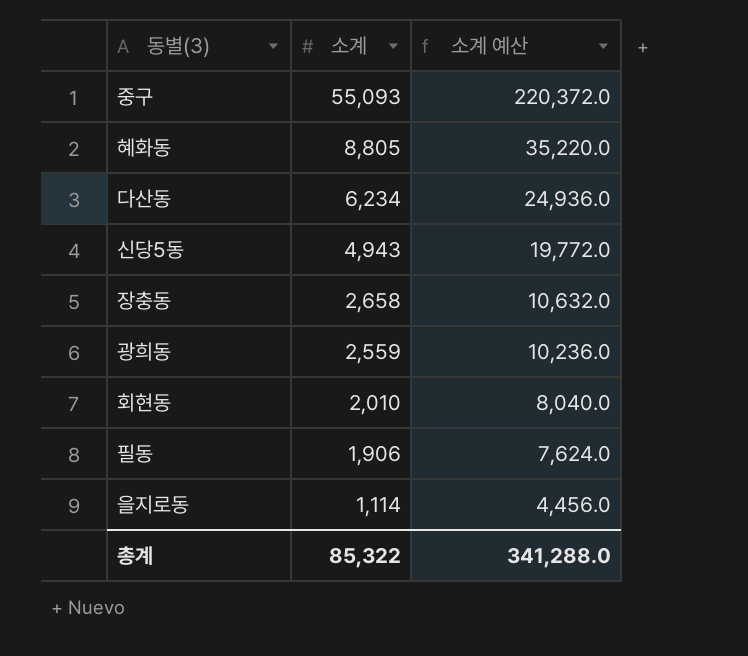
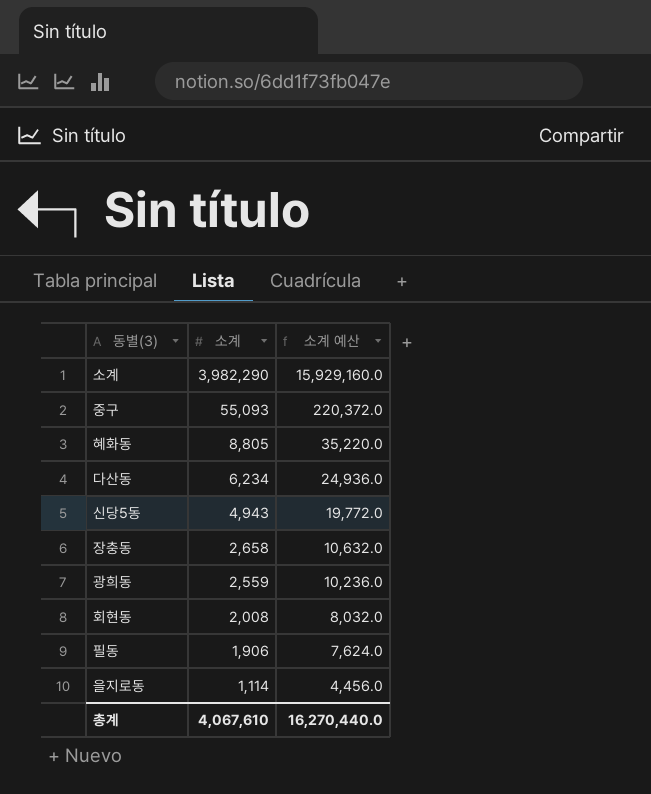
row 소계: none -> 3,982,290 | 15,929,160.0
회현동 | 소계: 2,010 -> 2,008
회현동 | 소계 예산: 8,040.0 -> 8,032.0
총계 | 소계: 85,322 -> 4,067,610
총계 | 소계 예산: 341,288.0 -> 16,270,440.0

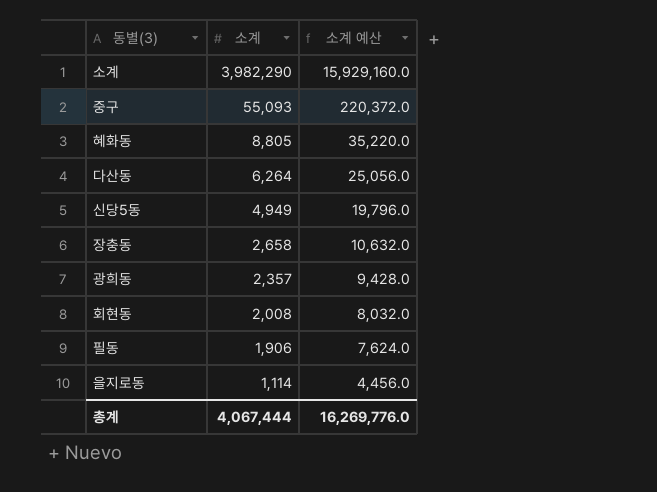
다산동 | 소계: 6,234 -> 6,264
다산동 | 소계 예산: 24,936.0 -> 25,056.0
신당5동 | 소계: 4,943 -> 4,949
신당5동 | 소계 예산: 19,772.0 -> 19,796.0
광희동 | 소계: 2,559 -> 2,357
광희동 | 소계 예산: 10,236.0 -> 9,428.0
총계 | 소계: 4,067,610 -> 4,067,444
총계 | 소계 예산: 16,270,440.0 -> 16,269,776.0

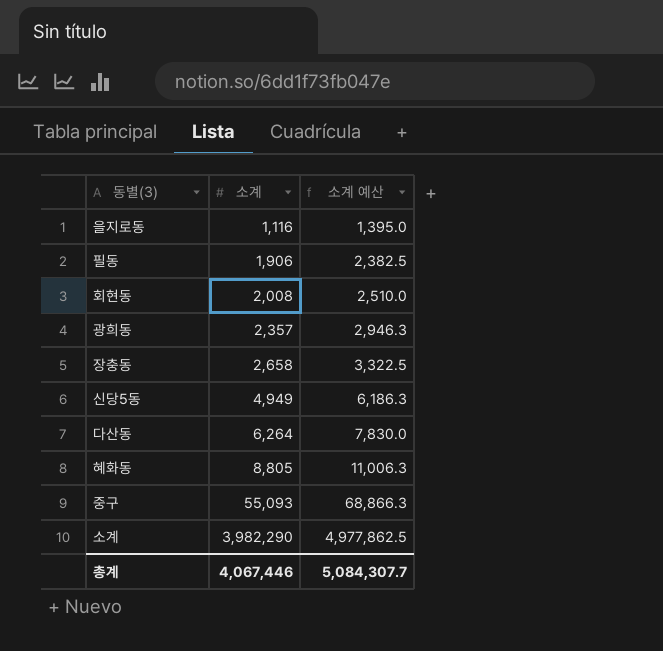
row order: 소계 descending -> 소계 ascending
column 소계 예산 | formula: [소계] * 4 -> [소계] * 1.25
을지로동 | 소계: 1,114 -> 1,116
총계 | 소계: 4,067,444 -> 4,067,446
총계 | 소계 예산: 16,269,776.0 -> 5,084,307.7

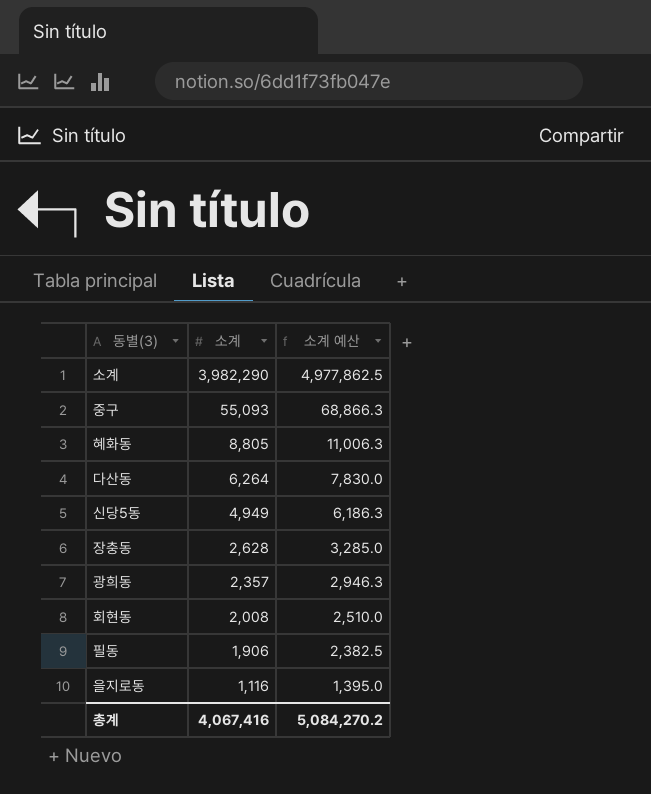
row order: 소계 ascending -> 소계 descending
장충동 | 소계: 2,658 -> 2,628
장충동 | 소계 예산: 3,322.5 -> 3,285.0
총계 | 소계: 4,067,446 -> 4,067,416
총계 | 소계 예산: 5,084,307.7 -> 5,084,270.2

